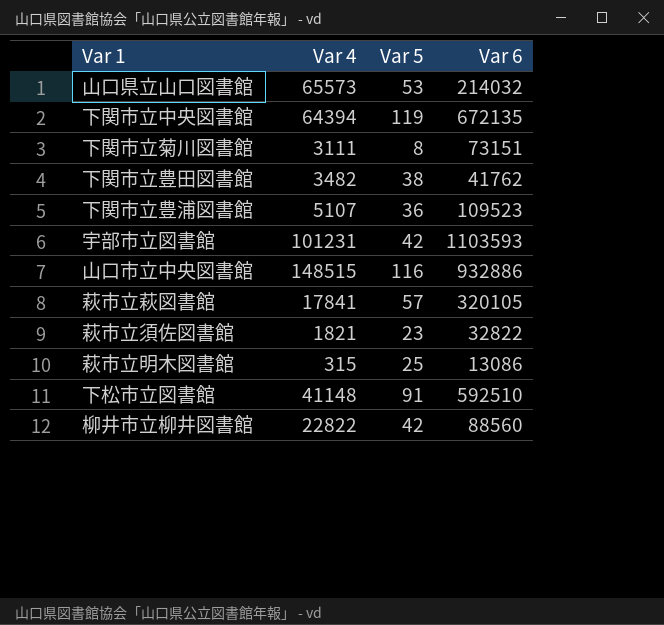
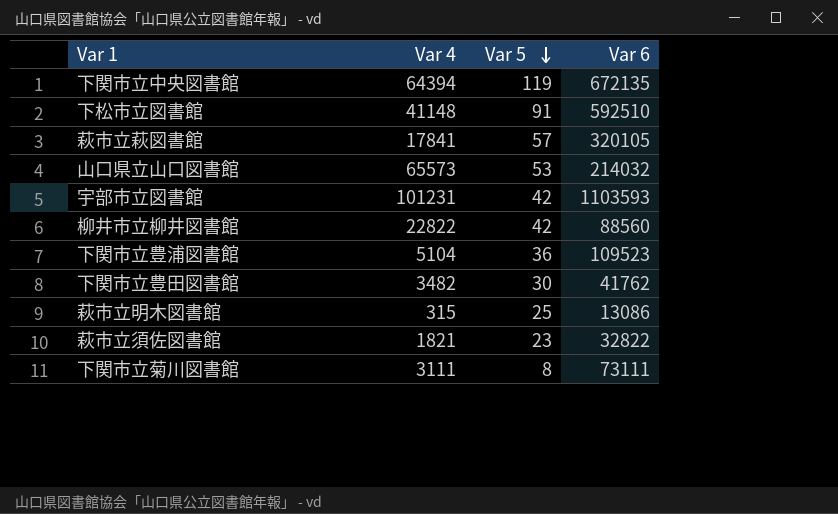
row order: none -> Var 5 descending
row 山口市立中央図書館: 148515 | 116 | 932886 -> none
下関市立豊浦図書館 | Var 4: 5107 -> 5104
下関市立豊田図書館 | Var 5: 38 -> 30
下関市立菊川図書館 | Var 6: 73151 -> 73111

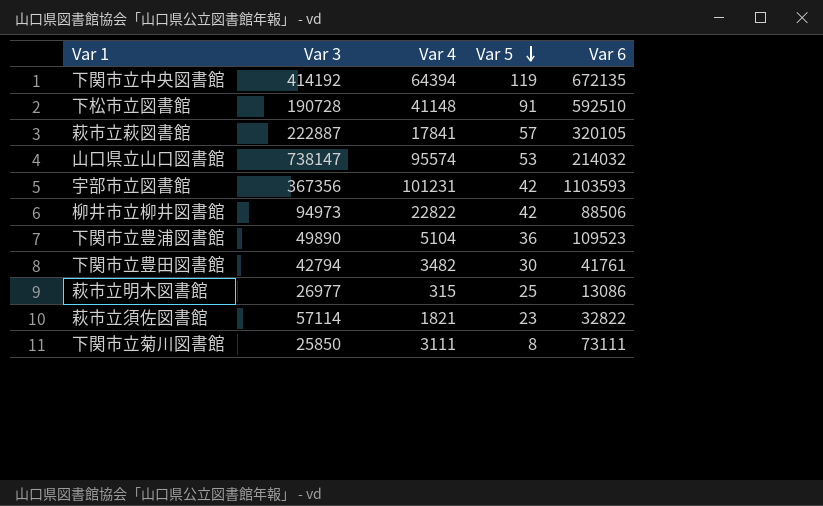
column Var 3 | position: none -> 2
山口県立山口図書館 | Var 4: 65573 -> 95574
柳井市立柳井図書館 | Var 6: 88560 -> 88506
下関市立豊田図書館 | Var 6: 41762 -> 41761

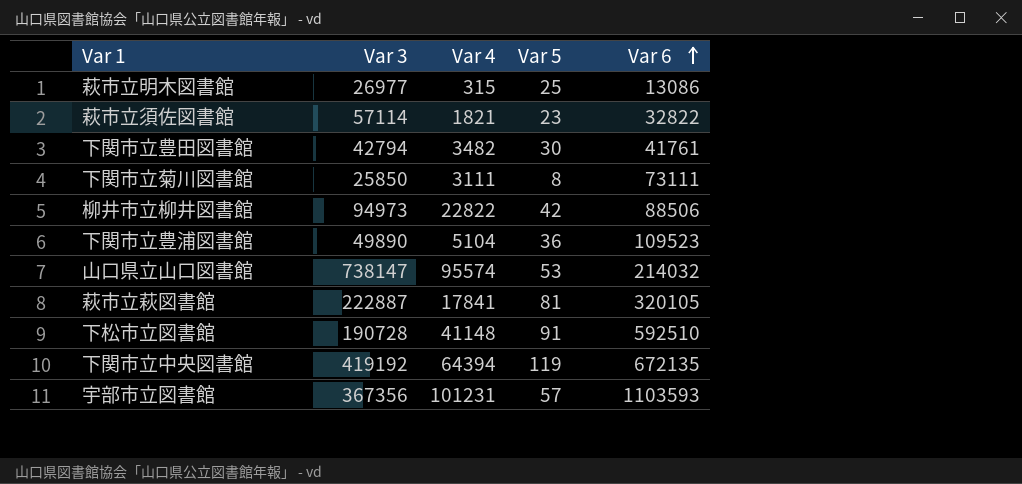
row order: Var 5 descending -> Var 6 ascending
萩市立萩図書館 | Var 5: 57 -> 81
下関市立中央図書館 | Var 3: 414192 -> 419192
宇部市立図書館 | Var 5: 42 -> 57

